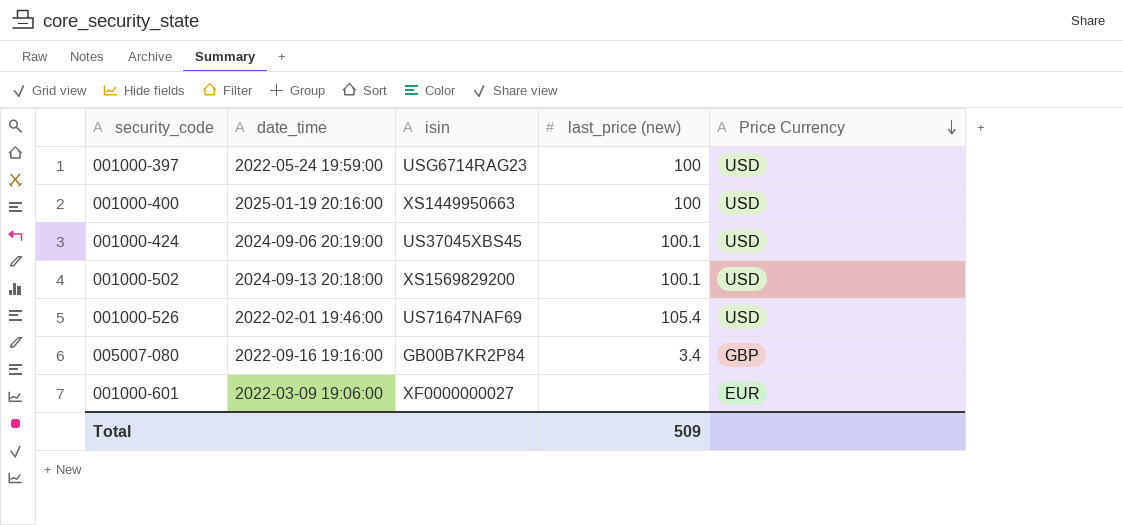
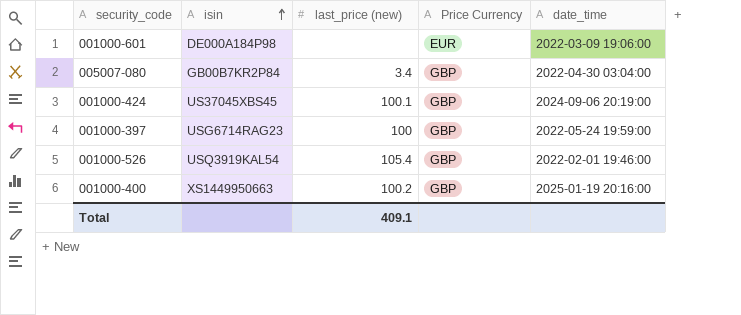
row order: Price Currency descending -> isin ascending
column date_time | position: 2 -> 5
row 001000-502: 2024-09-13 20:18:00 | XS1569829200 | 100.1 | USD -> none
001000-601 | isin: XF0000000027 -> DE000A184P98
005007-080 | date_time: 2022-09-16 19:16:00 -> 2022-04-30 03:04:00
001000-424 | Price Currency: USD -> GBP
001000-397 | Price Currency: USD -> GBP
001000-526 | isin: US71647NAF69 -> USQ3919KAL54
001000-526 | Price Currency: USD -> GBP
001000-400 | last_price (new): 100 -> 100.2
001000-400 | Price Currency: USD -> GBP
Total | last_price (new): 509 -> 409.1

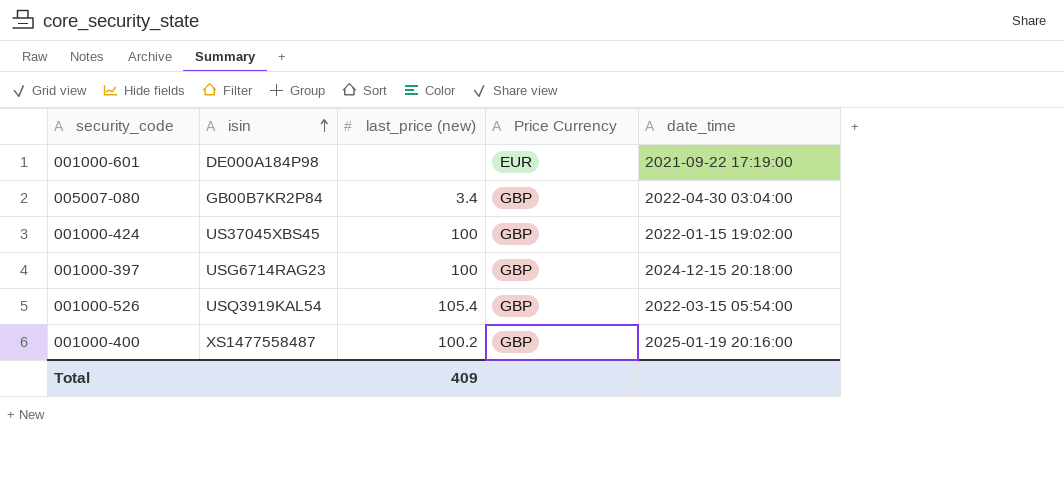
001000-601 | date_time: 2022-03-09 19:06:00 -> 2021-09-22 17:19:00
001000-424 | last_price (new): 100.1 -> 100
001000-424 | date_time: 2024-09-06 20:19:00 -> 2022-01-15 19:02:00
001000-397 | date_time: 2022-05-24 19:59:00 -> 2024-12-15 20:18:00
001000-526 | date_time: 2022-02-01 19:46:00 -> 2022-03-15 05:54:00
001000-400 | isin: XS1449950663 -> XS1477558487
Total | last_price (new): 409.1 -> 409

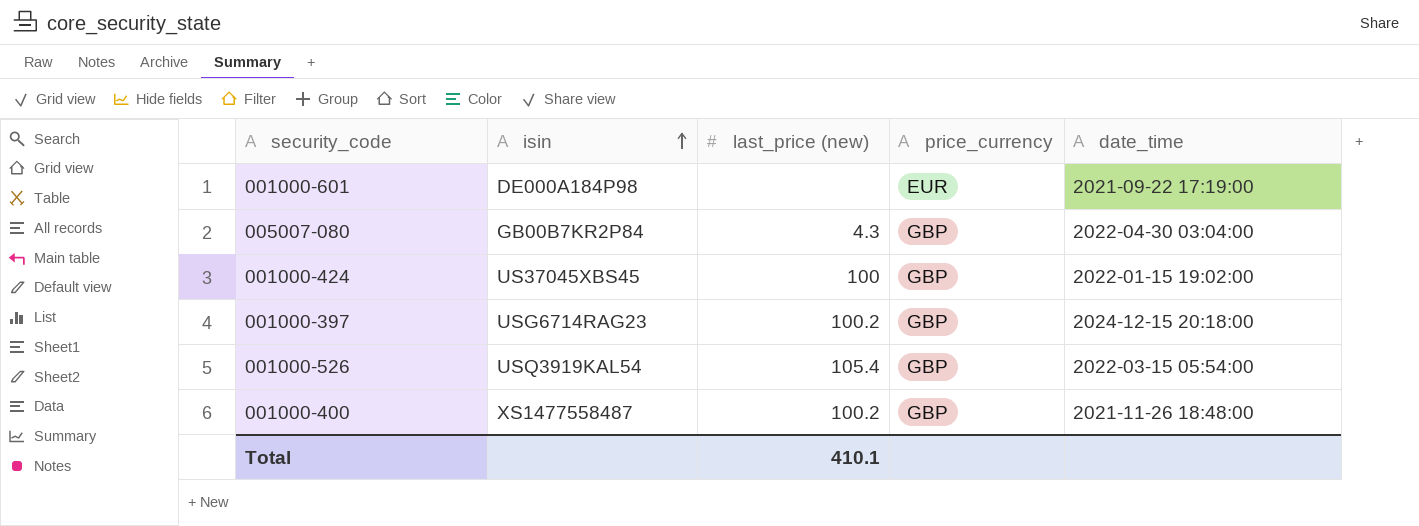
column name: Price Currency -> price_currency
005007-080 | last_price (new): 3.4 -> 4.3
001000-397 | last_price (new): 100 -> 100.2
001000-400 | date_time: 2025-01-19 20:16:00 -> 2021-11-26 18:48:00
Total | last_price (new): 409 -> 410.1

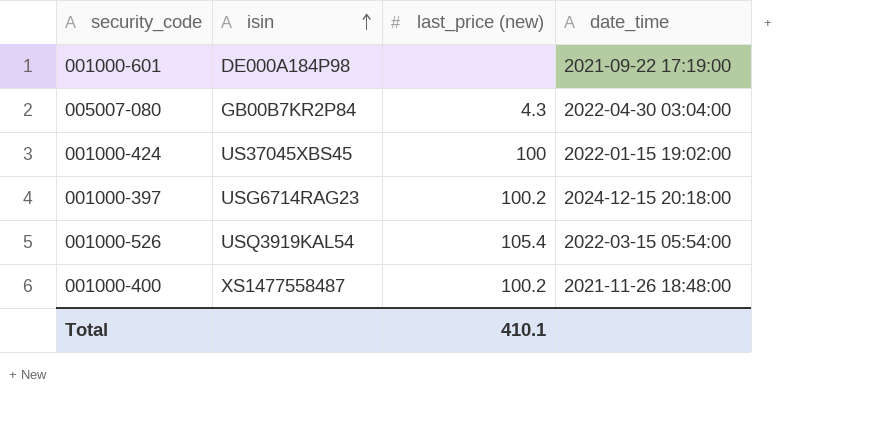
column price_currency | position: 4 -> none

